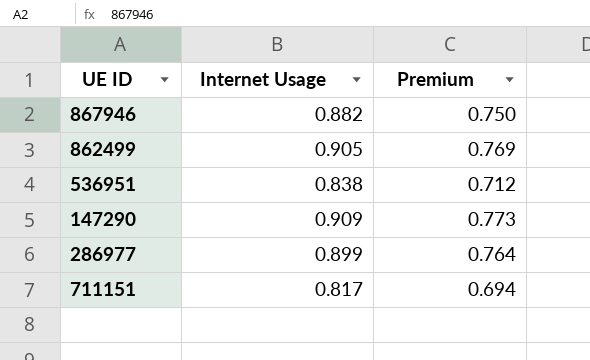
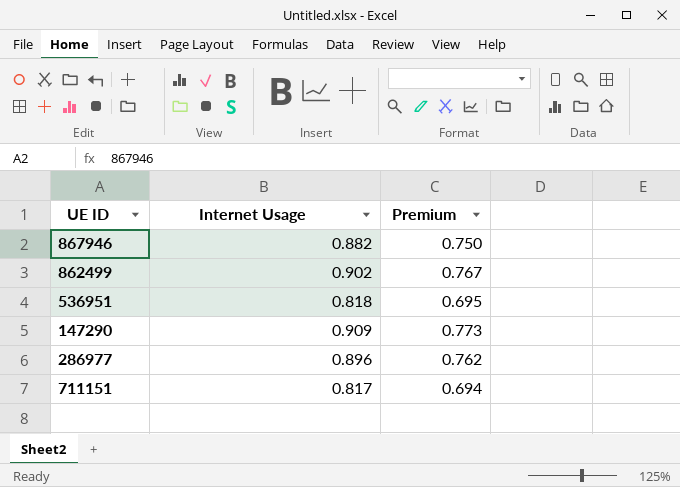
862499 | Internet Usage: 0.905 -> 0.902
862499 | Premium: 0.769 -> 0.767
536951 | Internet Usage: 0.838 -> 0.818
536951 | Premium: 0.712 -> 0.695
286977 | Internet Usage: 0.899 -> 0.896
286977 | Premium: 0.764 -> 0.762

